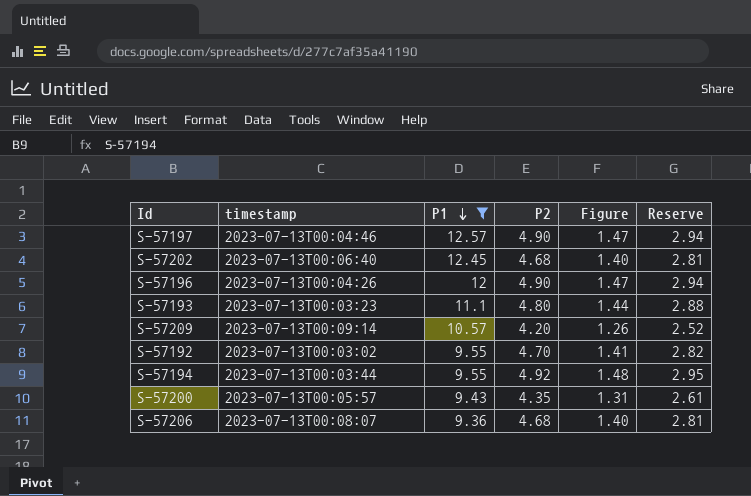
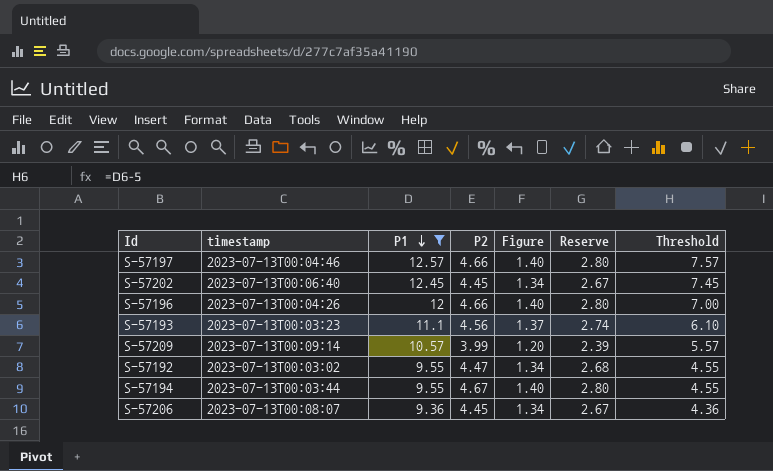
column Threshold | formula: none -> [P1] - 5
row S-57200: 2023-07-13T00:05:57 | 9.43 | 4.35 | 1.31 | 2.61 -> none
S-57197 | P2: 4.90 -> 4.66
S-57197 | Figure: 1.47 -> 1.40
S-57197 | Reserve: 2.94 -> 2.80
S-57202 | P2: 4.68 -> 4.45
S-57202 | Figure: 1.40 -> 1.34
S-57202 | Reserve: 2.81 -> 2.67
S-57196 | P2: 4.90 -> 4.66
S-57196 | Figure: 1.47 -> 1.40
S-57196 | Reserve: 2.94 -> 2.80
S-57193 | P2: 4.80 -> 4.56
S-57193 | Figure: 1.44 -> 1.37
S-57193 | Reserve: 2.88 -> 2.74
S-57209 | P2: 4.20 -> 3.99
S-57209 | Figure: 1.26 -> 1.20
S-57209 | Reserve: 2.52 -> 2.39
S-57192 | P2: 4.70 -> 4.47
S-57192 | Figure: 1.41 -> 1.34
S-57192 | Reserve: 2.82 -> 2.68
S-57194 | P2: 4.92 -> 4.67
S-57194 | Figure: 1.48 -> 1.40
S-57194 | Reserve: 2.95 -> 2.80
S-57206 | P2: 4.68 -> 4.45
S-57206 | Figure: 1.40 -> 1.34
S-57206 | Reserve: 2.81 -> 2.67

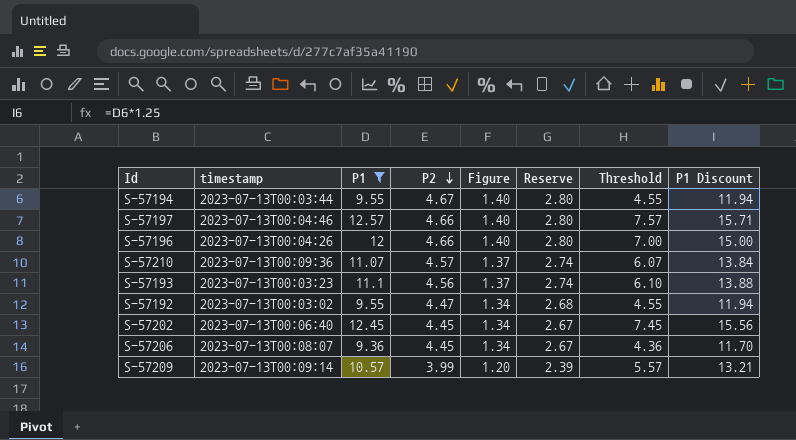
row order: P1 descending -> P2 descending
column P1 Discount | formula: none -> [P1] * 1.25
row S-57210: none -> 2023-07-13T00:09:36 | 11.07 | 4.57 | 1.37 | 2.74 | 6.07 | 13.84

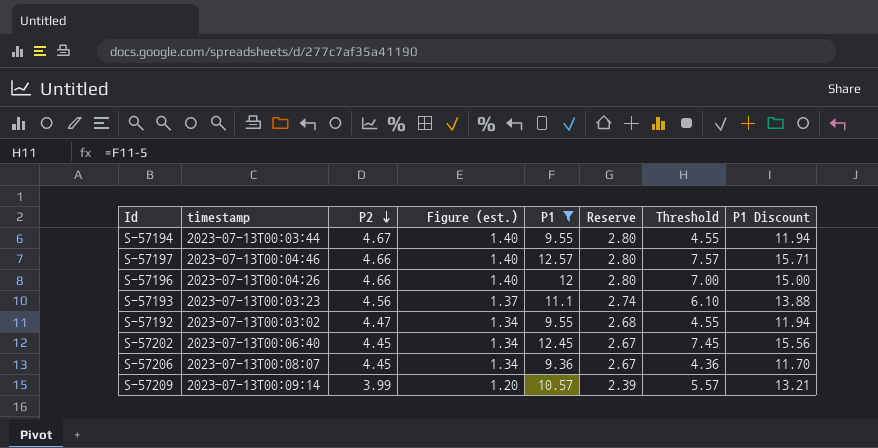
column name: Figure -> Figure (est.)
column P1 | position: 3 -> 5
row S-57210: 2023-07-13T00:09:36 | 11.07 | 4.57 | 1.37 | 2.74 | 6.07 | 13.84 -> none

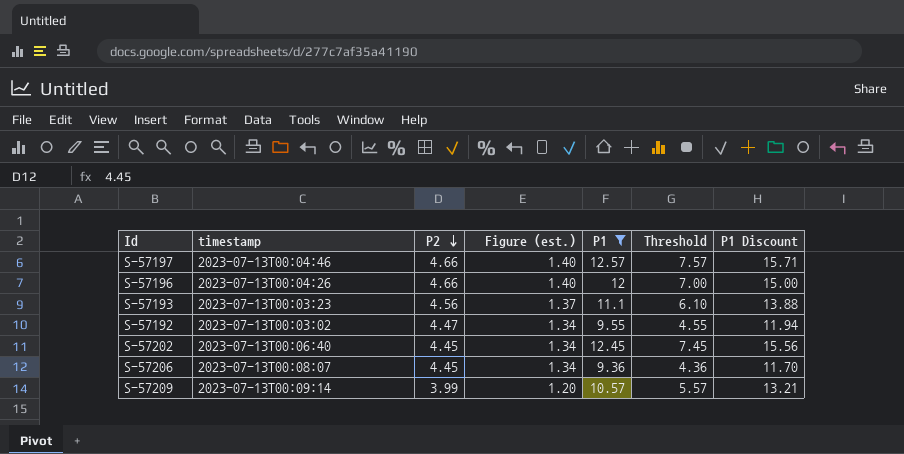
column Reserve | formula: [P2] * 0.6 -> none
row S-57194: 2023-07-13T00:03:44 | 4.67 | 1.40 | 9.55 | 2.80 | 4.55 | 11.94 -> none

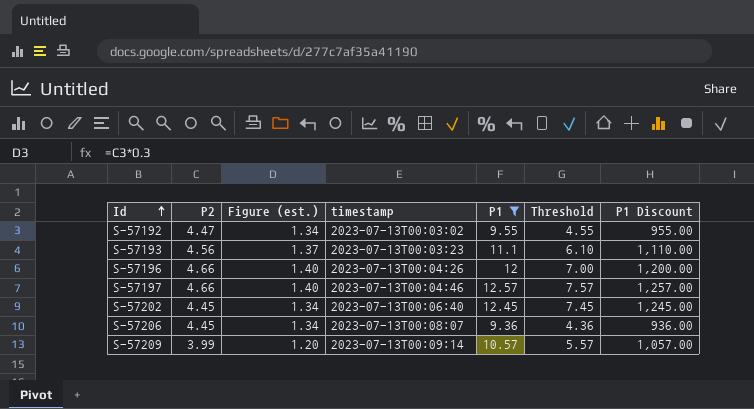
row order: P2 descending -> Id ascending
column timestamp | position: 2 -> 4
column P1 Discount | formula: [P1] * 1.25 -> [P1] * 100

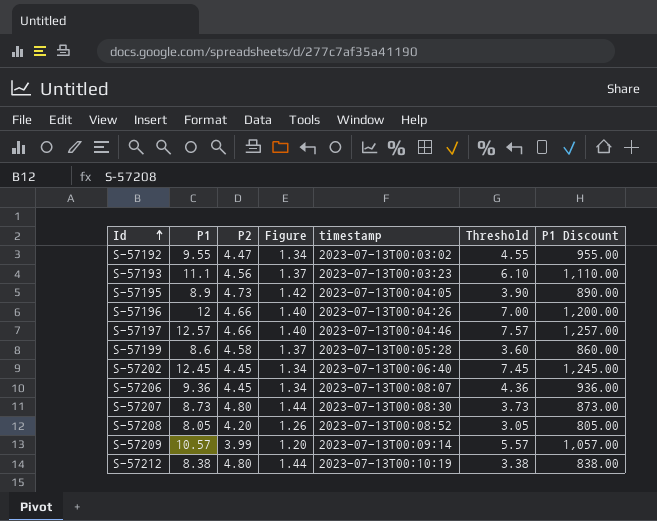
filter: P1 >= 9.36 -> none
column P1 | position: 5 -> 2
column name: Figure (est.) -> Figure

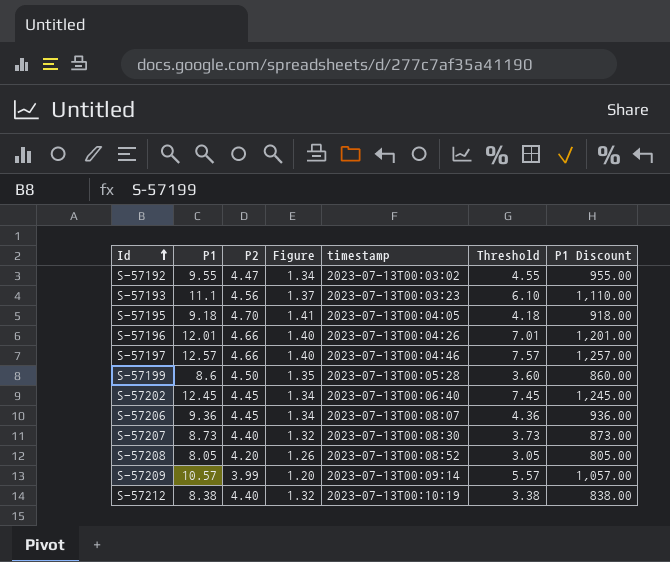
S-57195 | P1: 8.9 -> 9.18
S-57195 | P2: 4.73 -> 4.70
S-57195 | Figure: 1.42 -> 1.41
S-57195 | Threshold: 3.90 -> 4.18
S-57195 | P1 Discount: 890.00 -> 918.00
S-57196 | P1: 12 -> 12.01
S-57196 | Threshold: 7.00 -> 7.01
S-57196 | P1 Discount: 1,200.00 -> 1,201.00
S-57199 | P2: 4.58 -> 4.50
S-57199 | Figure: 1.37 -> 1.35
S-57207 | P2: 4.80 -> 4.40
S-57207 | Figure: 1.44 -> 1.32
S-57212 | P2: 4.80 -> 4.40
S-57212 | Figure: 1.44 -> 1.32

